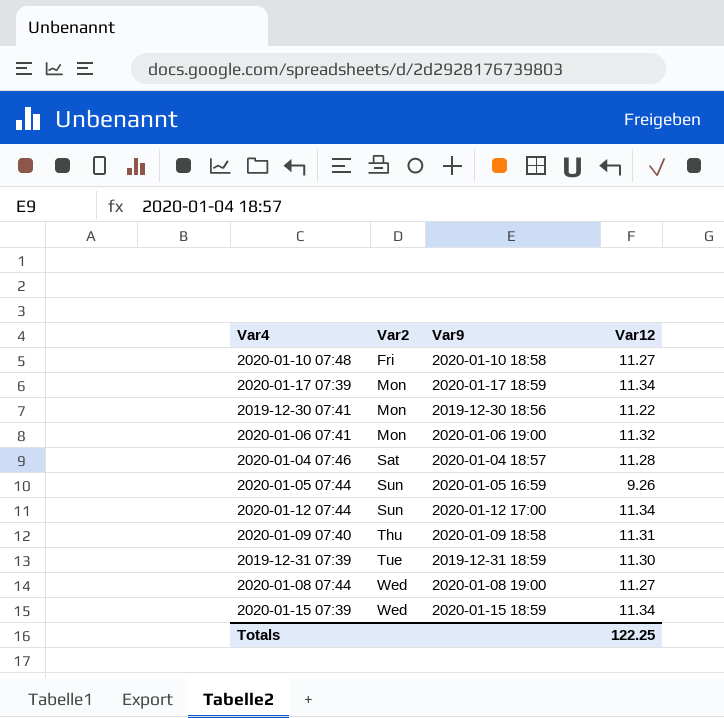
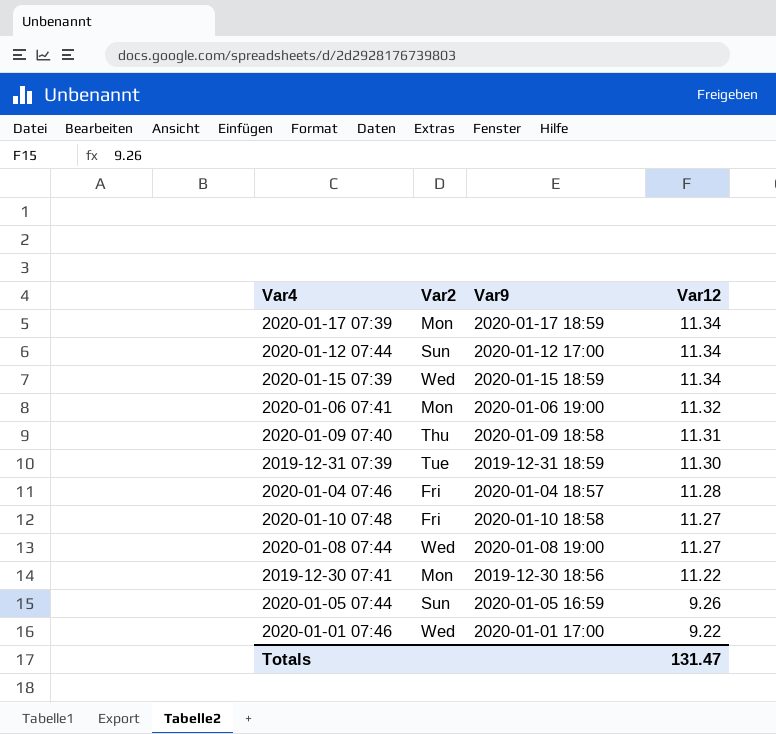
row order: Var2 ascending -> Var12 descending
2020-01-04 07:46 | Var2: Sat -> Fri
row 2020-01-01 07:46: none -> Wed | 2020-01-01 17:00 | 9.22
Totals | Var12: 122.25 -> 131.47

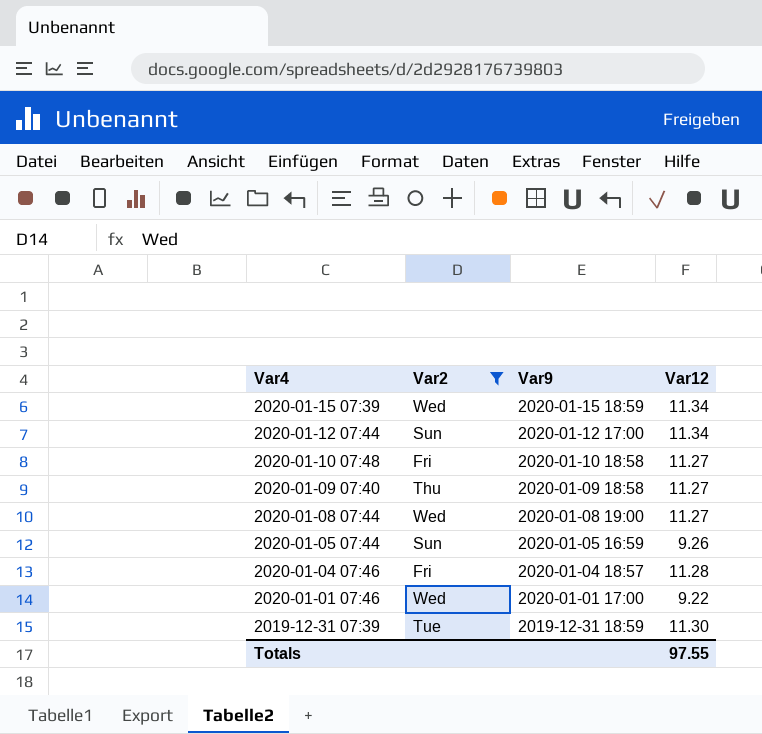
filter: none -> Var2 != Mon
row order: Var12 descending -> Var4 descending
2020-01-09 07:40 | Var12: 11.31 -> 11.27
Totals | Var12: 131.47 -> 97.55

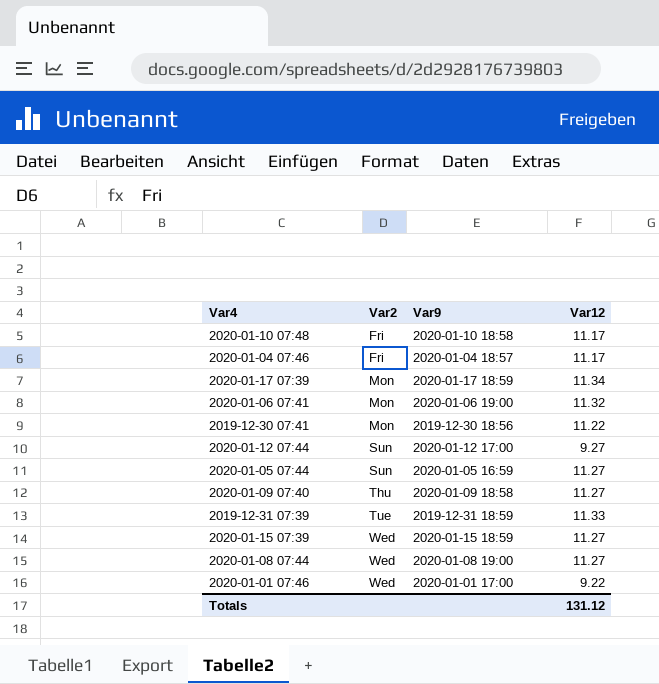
filter: Var2 != Mon -> none
row order: Var4 descending -> Var2 ascending
2020-01-10 07:48 | Var12: 11.27 -> 11.17
2020-01-04 07:46 | Var12: 11.28 -> 11.17
2020-01-12 07:44 | Var12: 11.34 -> 9.27
2020-01-05 07:44 | Var12: 9.26 -> 11.27
2019-12-31 07:39 | Var12: 11.30 -> 11.33
2020-01-15 07:39 | Var12: 11.34 -> 11.27
Totals | Var12: 97.55 -> 131.12

